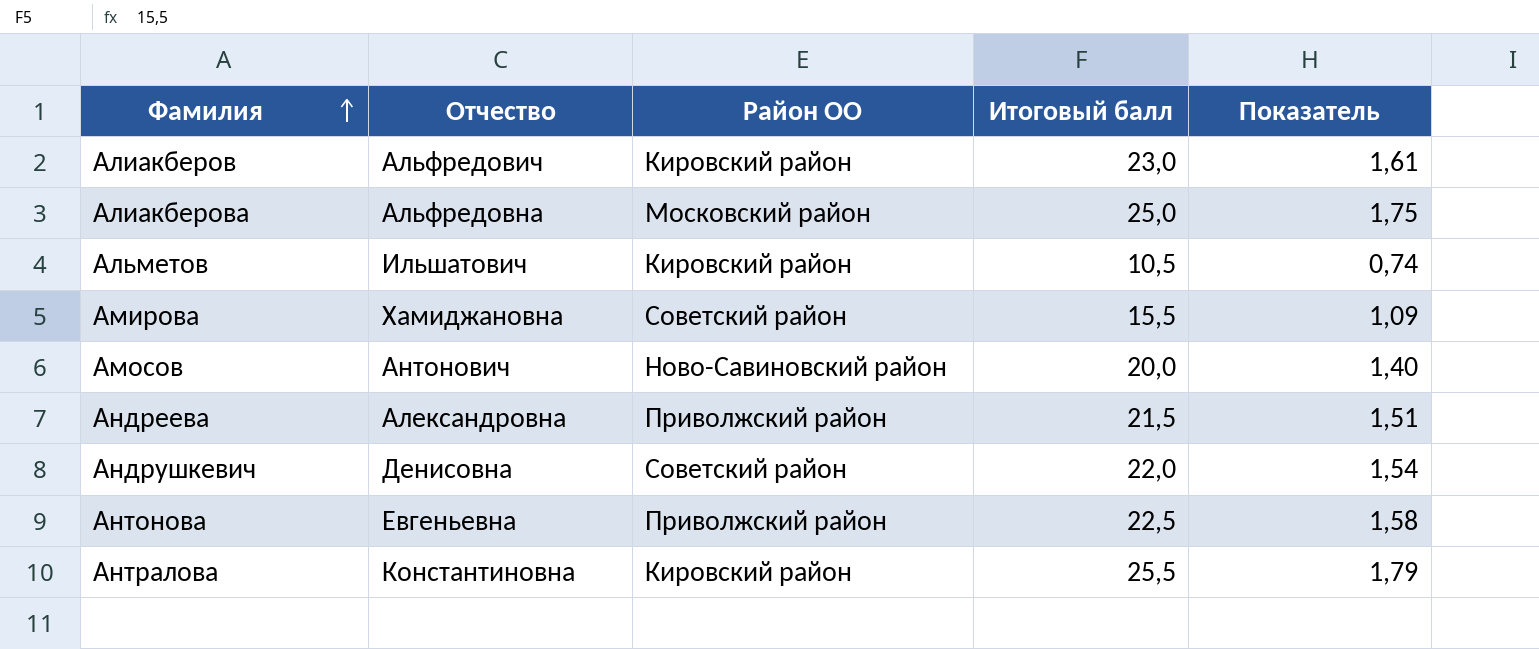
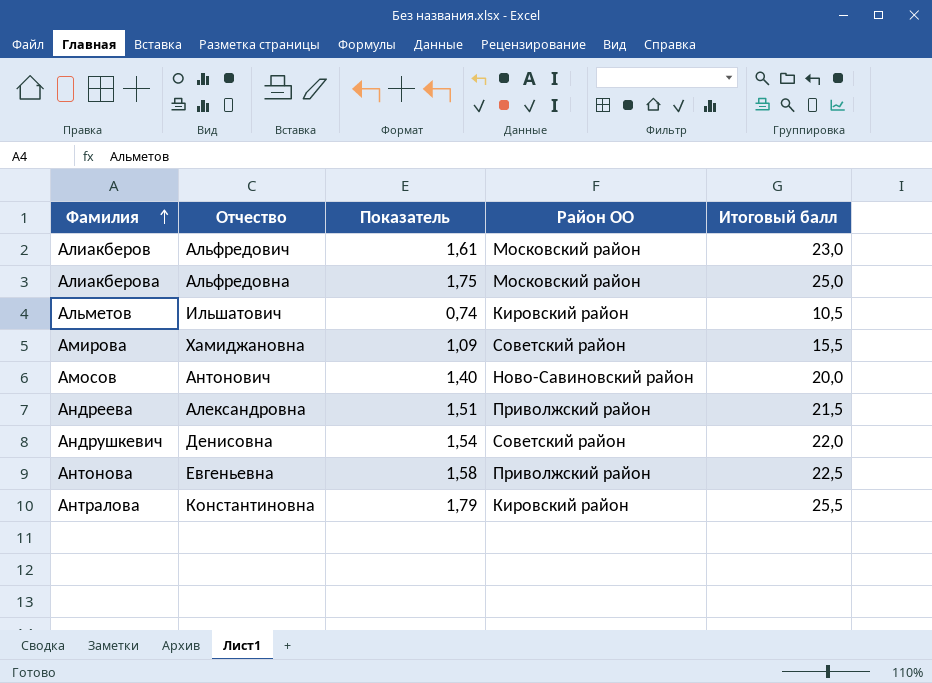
column Показатель | position: 5 -> 3
Алиакберов | Район ОО: Кировский район -> Московский район

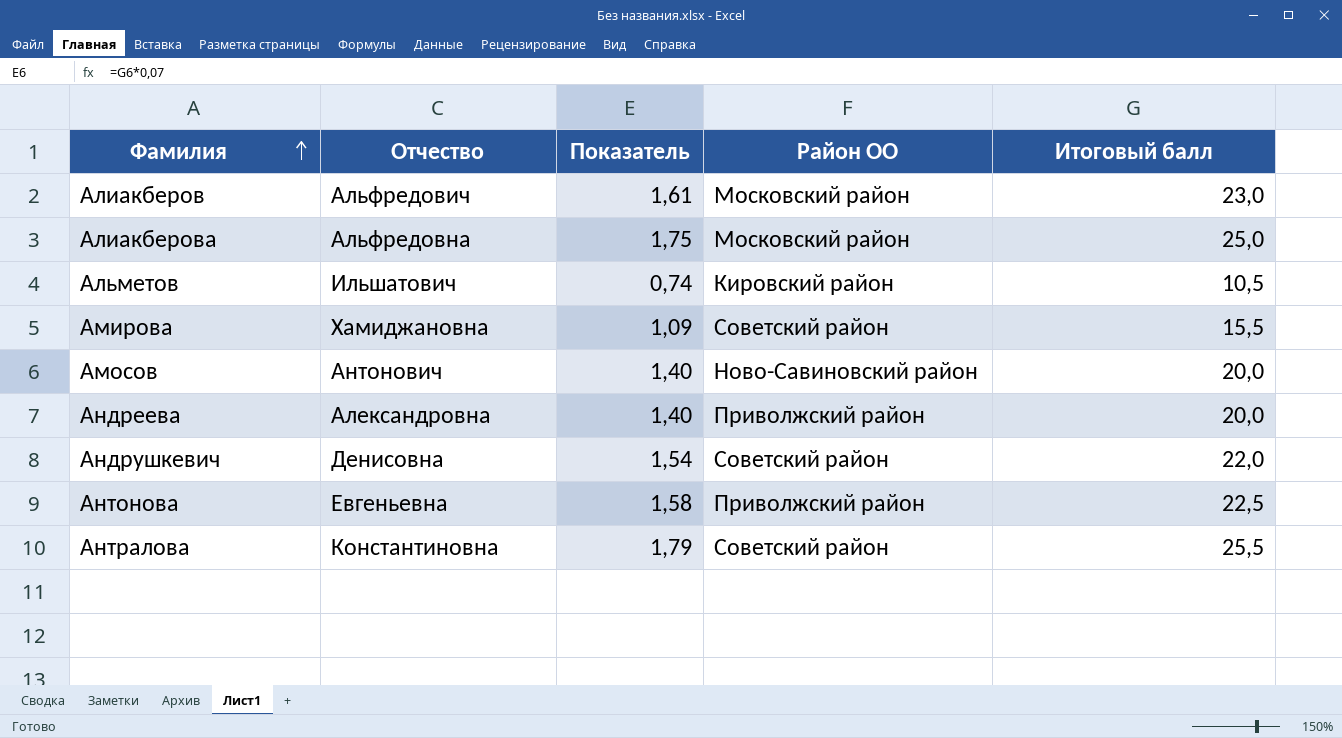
Андреева | Показатель: 1,51 -> 1,40
Андреева | Итоговый балл: 21,5 -> 20,0
Антралова | Район ОО: Кировский район -> Советский район

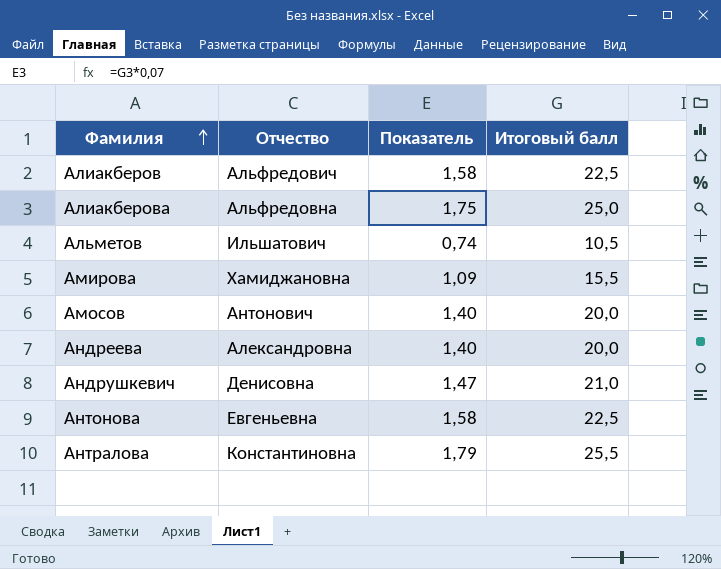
column Район ОО | position: 4 -> none
Алиакберов | Показатель: 1,61 -> 1,58
Алиакберов | Итоговый балл: 23,0 -> 22,5
Андрушкевич | Показатель: 1,54 -> 1,47
Андрушкевич | Итоговый балл: 22,0 -> 21,0

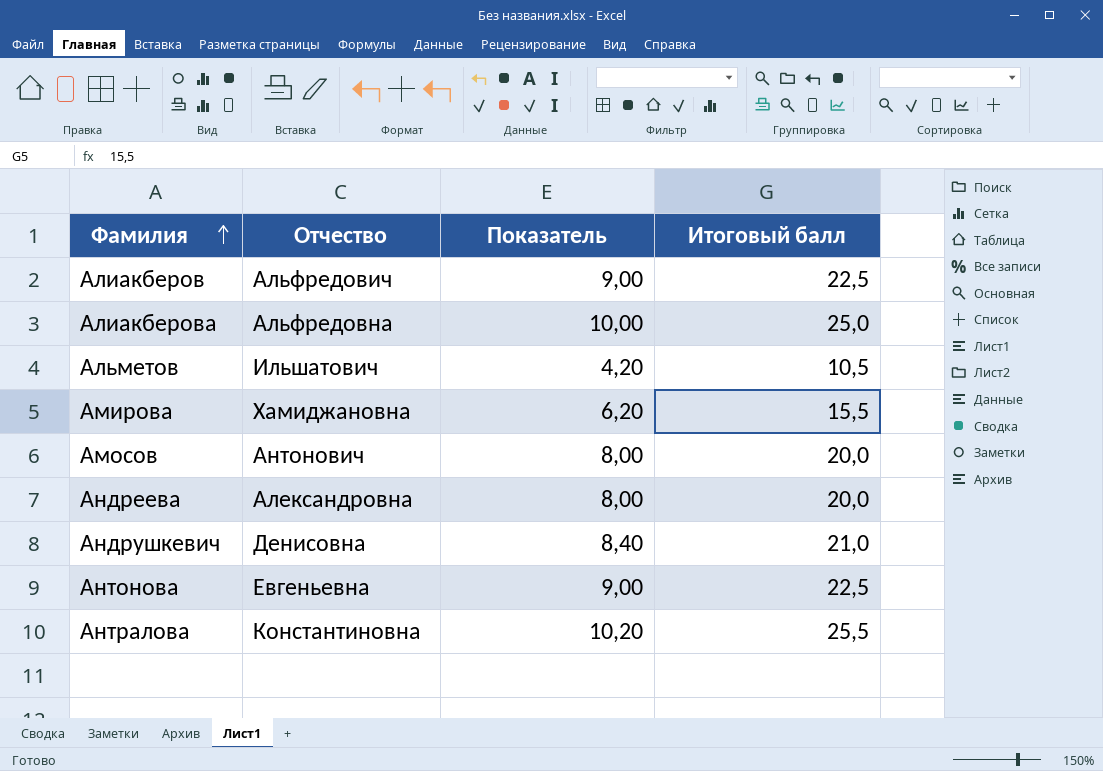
column Показатель | formula: [Итоговый балл] * 0,07 -> [Итоговый балл] * 0,4

